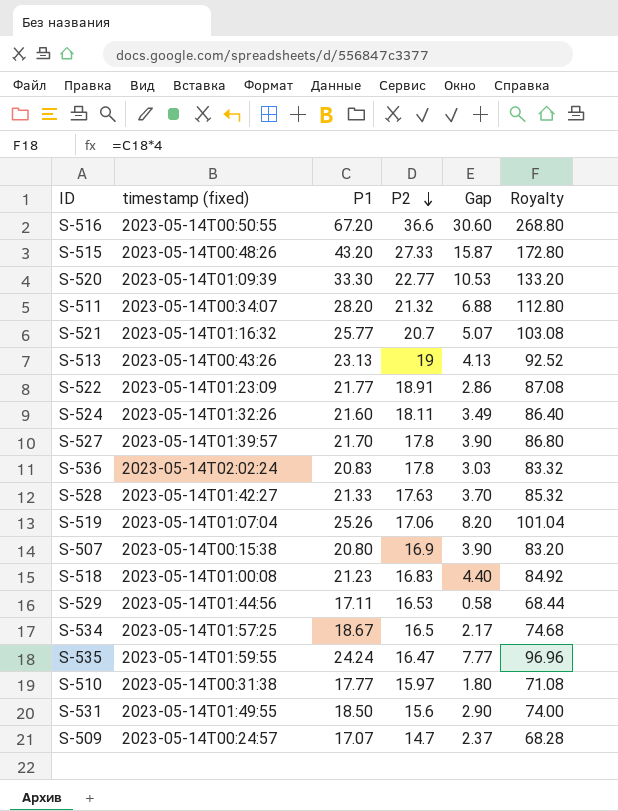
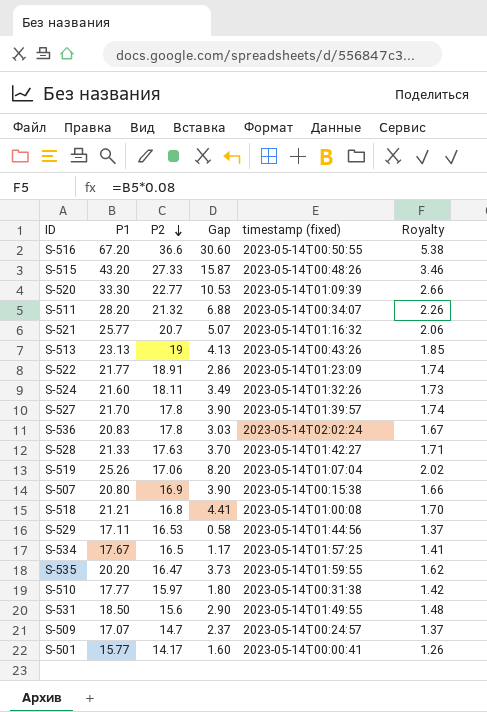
column timestamp (fixed) | position: 2 -> 5
column Royalty | formula: [P1] * 4 -> [P1] * 0.08
S-518 | P1: 21.23 -> 21.21
S-518 | P2: 16.83 -> 16.8
S-518 | Gap: 4.40 -> 4.41
S-534 | P1: 18.67 -> 17.67
S-534 | Gap: 2.17 -> 1.17
S-535 | P1: 24.24 -> 20.20
S-535 | Gap: 7.77 -> 3.73
row S-501: none -> 15.77 | 14.17 | 1.60 | 2023-05-14T00:00:41 | 1.26

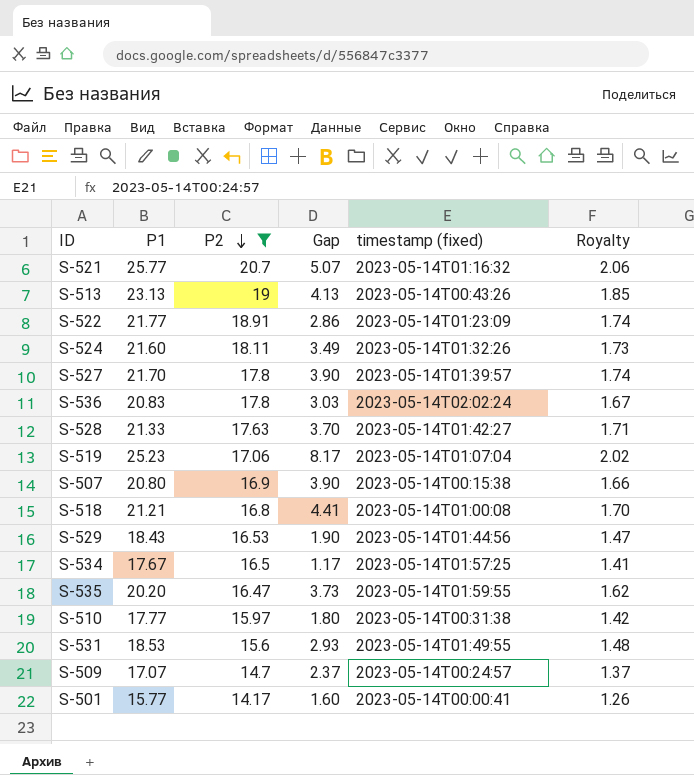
filter: none -> P2 <= 20.7
S-519 | P1: 25.26 -> 25.23
S-519 | Gap: 8.20 -> 8.17
S-529 | P1: 17.11 -> 18.43
S-529 | Gap: 0.58 -> 1.90
S-529 | Royalty: 1.37 -> 1.47
S-531 | P1: 18.50 -> 18.53
S-531 | Gap: 2.90 -> 2.93

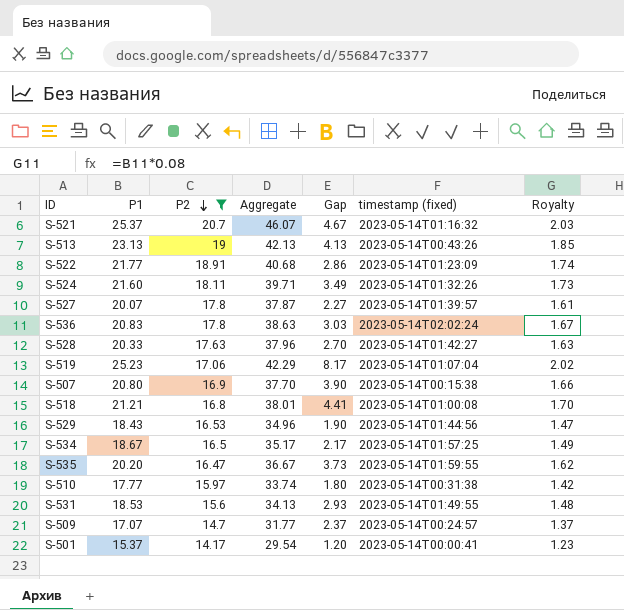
column Aggregate | formula: none -> [P1] + [P2]
S-521 | P1: 25.77 -> 25.37
S-521 | Gap: 5.07 -> 4.67
S-521 | Royalty: 2.06 -> 2.03
S-527 | P1: 21.70 -> 20.07
S-527 | Gap: 3.90 -> 2.27
S-527 | Royalty: 1.74 -> 1.61
S-528 | P1: 21.33 -> 20.33
S-528 | Gap: 3.70 -> 2.70
S-528 | Royalty: 1.71 -> 1.63
S-534 | P1: 17.67 -> 18.67
S-534 | Gap: 1.17 -> 2.17
S-534 | Royalty: 1.41 -> 1.49
S-501 | P1: 15.77 -> 15.37
S-501 | Gap: 1.60 -> 1.20
S-501 | Royalty: 1.26 -> 1.23

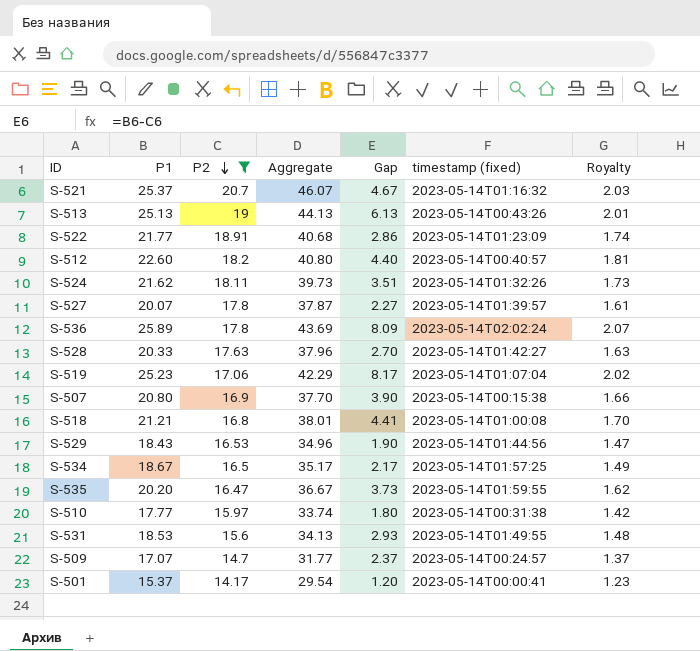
S-513 | P1: 23.13 -> 25.13
S-513 | Aggregate: 42.13 -> 44.13
S-513 | Gap: 4.13 -> 6.13
S-513 | Royalty: 1.85 -> 2.01
row S-512: none -> 22.60 | 18.2 | 40.80 | 4.40 | 2023-05-14T00:40:57 | 1.81
S-524 | P1: 21.60 -> 21.62
S-524 | Aggregate: 39.71 -> 39.73
S-524 | Gap: 3.49 -> 3.51
S-536 | P1: 20.83 -> 25.89
S-536 | Aggregate: 38.63 -> 43.69
S-536 | Gap: 3.03 -> 8.09
S-536 | Royalty: 1.67 -> 2.07

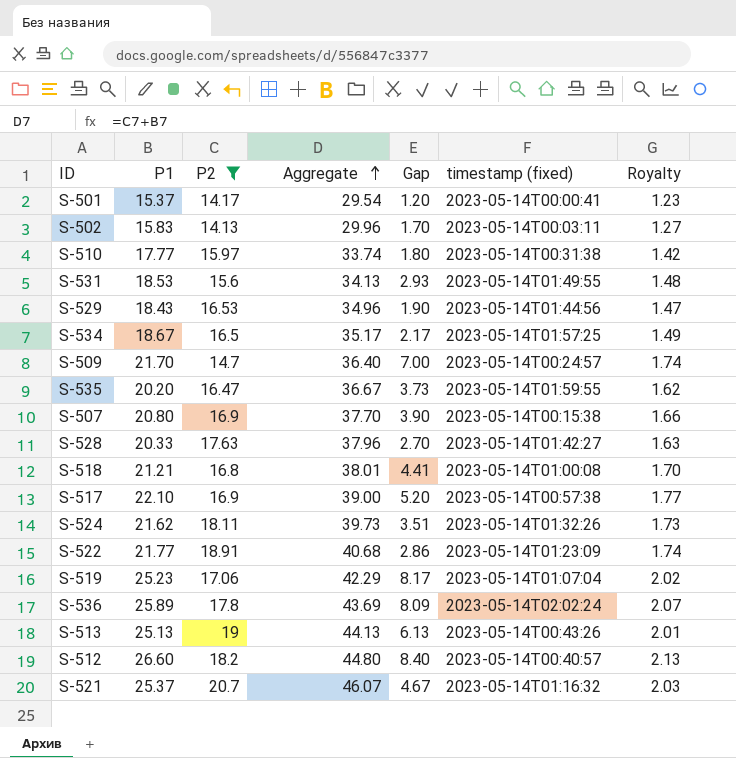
row order: P2 descending -> Aggregate ascending
row S-527: 20.07 | 17.8 | 37.87 | 2.27 | 2023-05-14T01:39:57 | 1.61 -> none
row S-502: none -> 15.83 | 14.13 | 29.96 | 1.70 | 2023-05-14T00:03:11 | 1.27
S-509 | P1: 17.07 -> 21.70
S-509 | Aggregate: 31.77 -> 36.40
S-509 | Gap: 2.37 -> 7.00
S-509 | Royalty: 1.37 -> 1.74
row S-517: none -> 22.10 | 16.9 | 39.00 | 5.20 | 2023-05-14T00:57:38 | 1.77
S-512 | P1: 22.60 -> 26.60
S-512 | Aggregate: 40.80 -> 44.80
S-512 | Gap: 4.40 -> 8.40
S-512 | Royalty: 1.81 -> 2.13

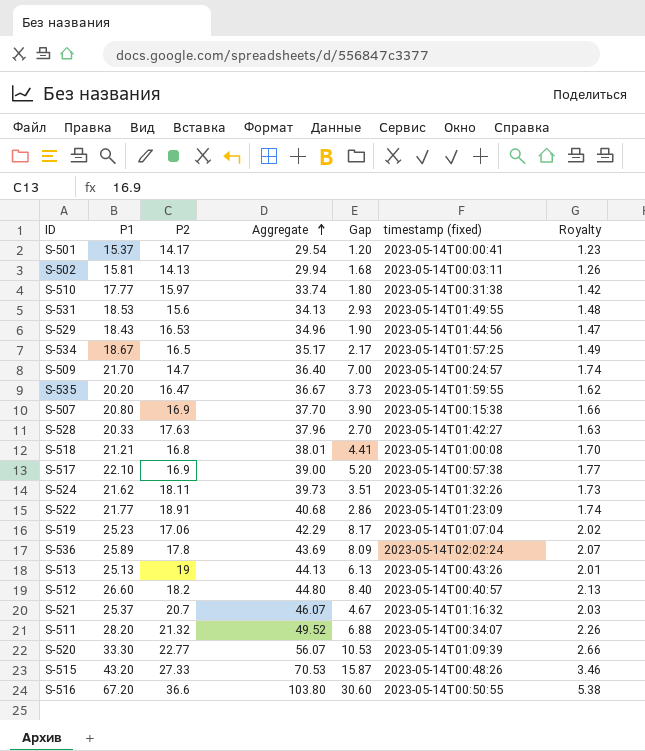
filter: P2 <= 20.7 -> none
S-502 | P1: 15.83 -> 15.81
S-502 | Aggregate: 29.96 -> 29.94
S-502 | Gap: 1.70 -> 1.68
S-502 | Royalty: 1.27 -> 1.26

